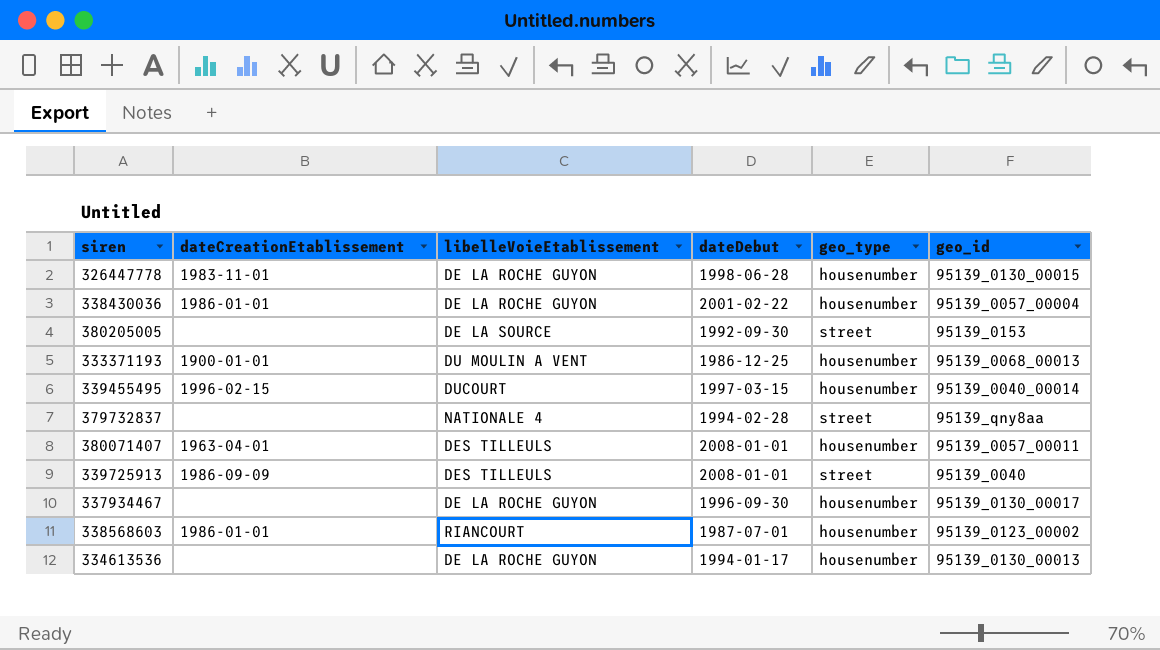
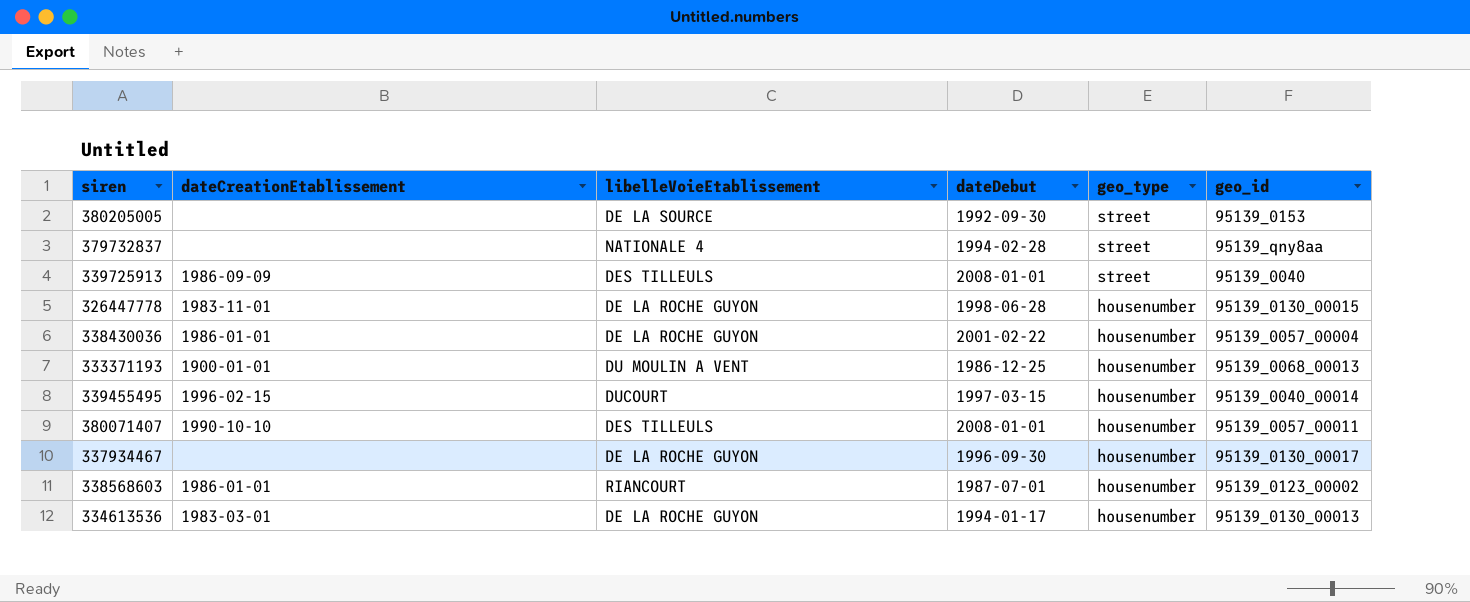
row order: none -> geo_type descending
380071407 | dateCreationEtablissement: 1963-04-01 -> 1990-10-10
334613536 | dateCreationEtablissement: none -> 1983-03-01

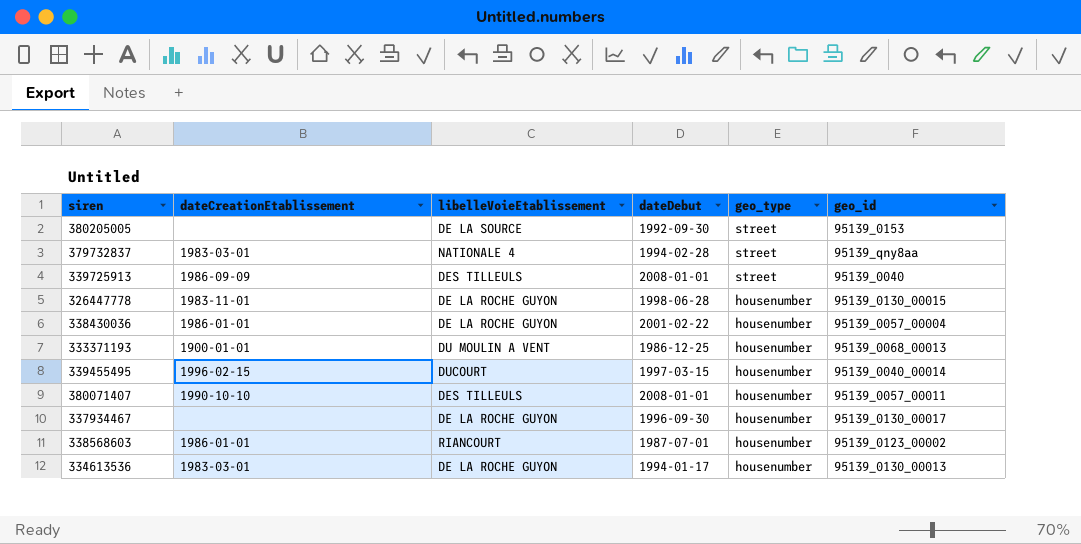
379732837 | dateCreationEtablissement: none -> 1983-03-01

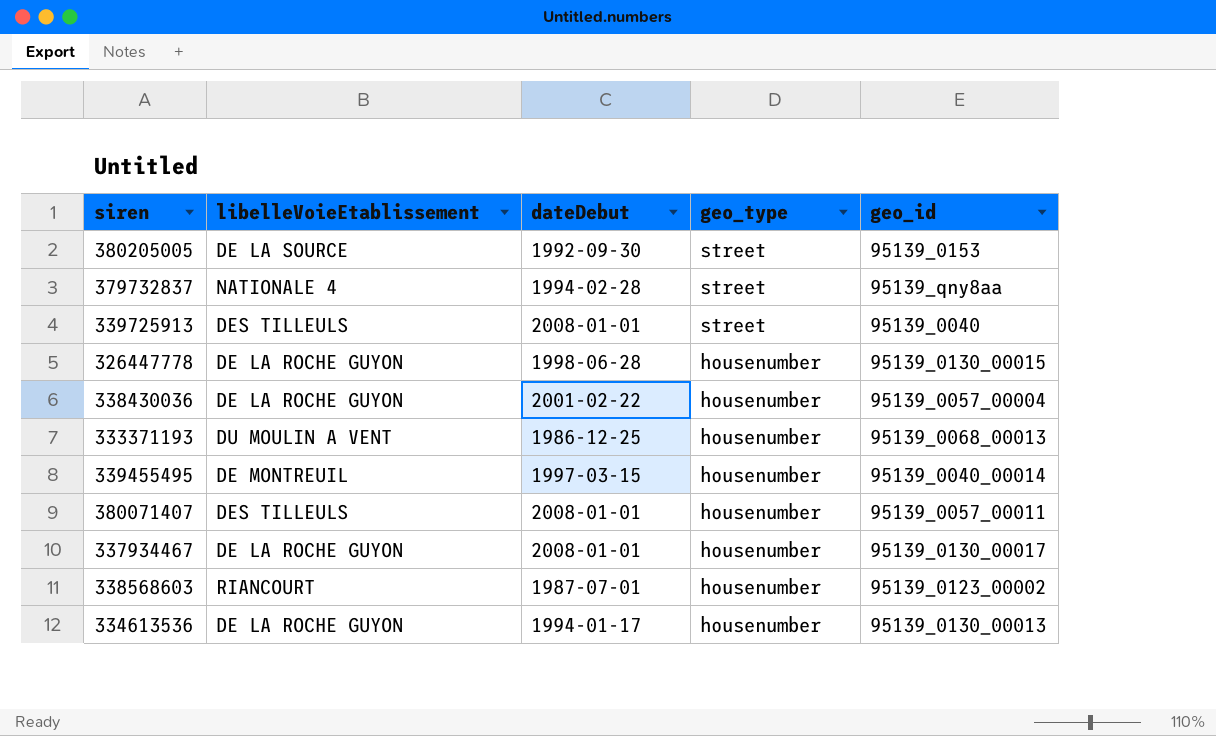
column dateCreationEtablissement | position: 2 -> none
339455495 | libelleVoieEtablissement: DUCOURT -> DE MONTREUIL
337934467 | dateDebut: 1996-09-30 -> 2008-01-01

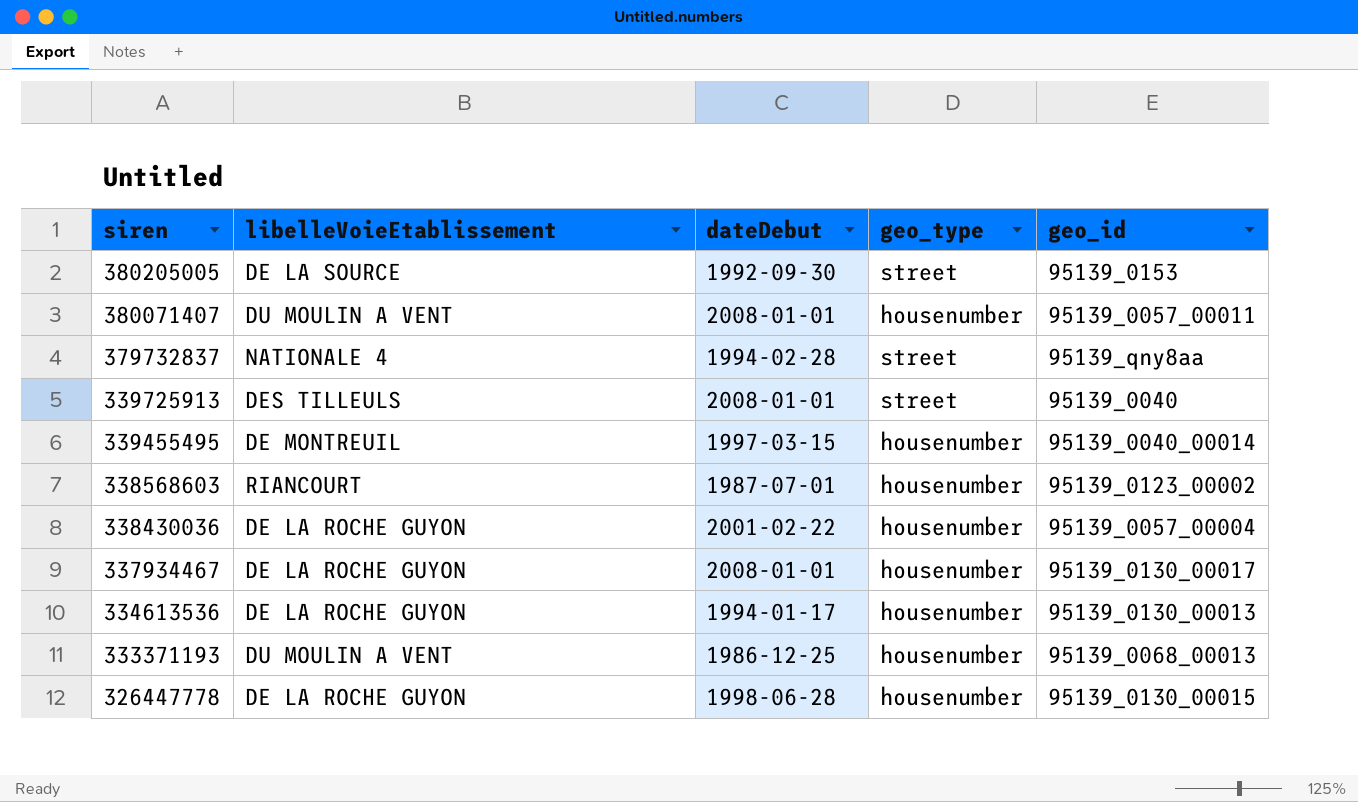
row order: geo_type descending -> siren descending
380071407 | libelleVoieEtablissement: DES TILLEULS -> DU MOULIN A VENT

